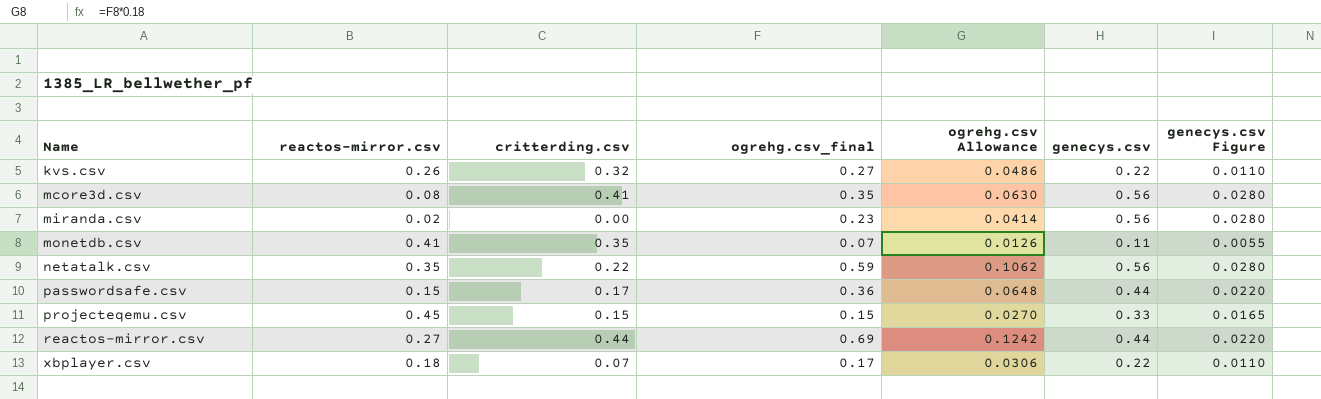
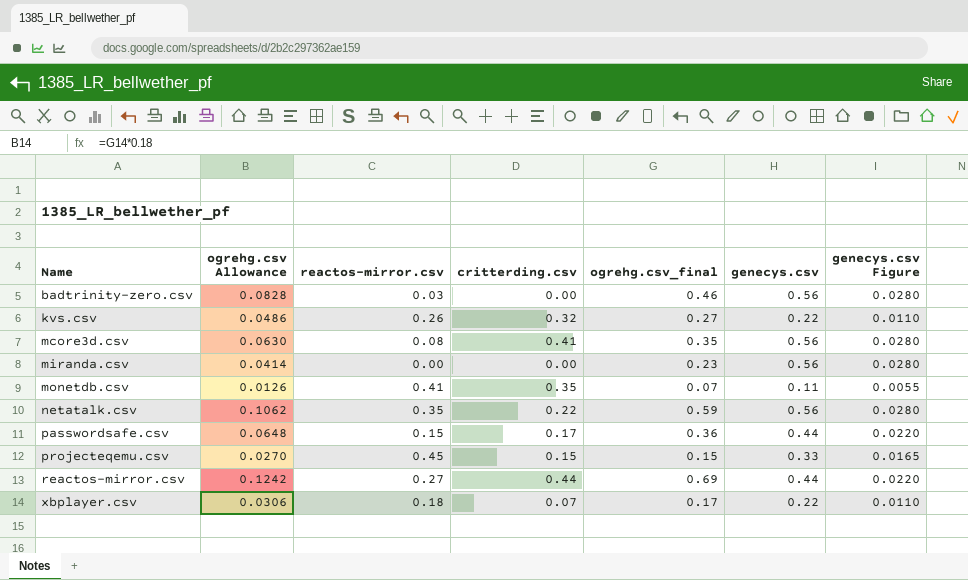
column ogrehg.csv Allowance | position: 5 -> 2
row badtrinity-zero.csv: none -> 0.0828 | 0.03 | 0.00 | 0.46 | 0.56 | 0.0280
miranda.csv | reactos-mirror.csv: 0.02 -> 0.00

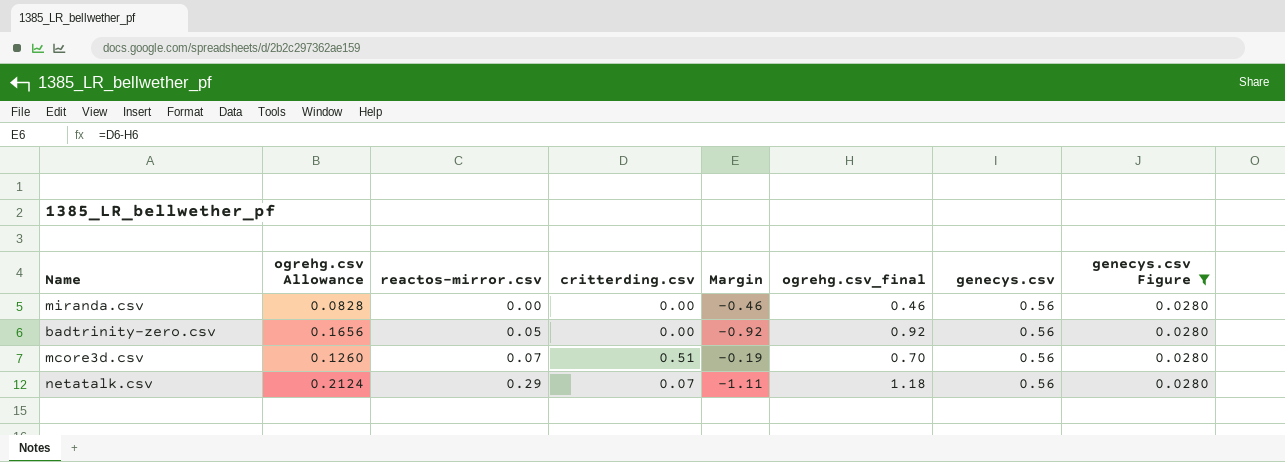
filter: none -> genecys.csv Figure = 0.0280
row order: Name ascending -> reactos-mirror.csv ascending
column Margin | formula: none -> [critterding.csv] - [ogrehg.csv_final]
miranda.csv | ogrehg.csv Allowance: 0.0414 -> 0.0828
miranda.csv | ogrehg.csv_final: 0.23 -> 0.46
badtrinity-zero.csv | ogrehg.csv Allowance: 0.0828 -> 0.1656
badtrinity-zero.csv | reactos-mirror.csv: 0.03 -> 0.05
badtrinity-zero.csv | ogrehg.csv_final: 0.46 -> 0.92
mcore3d.csv | ogrehg.csv Allowance: 0.0630 -> 0.1260
mcore3d.csv | reactos-mirror.csv: 0.08 -> 0.07
mcore3d.csv | critterding.csv: 0.41 -> 0.51
mcore3d.csv | ogrehg.csv_final: 0.35 -> 0.70
netatalk.csv | ogrehg.csv Allowance: 0.1062 -> 0.2124
netatalk.csv | reactos-mirror.csv: 0.35 -> 0.29
netatalk.csv | critterding.csv: 0.22 -> 0.07
netatalk.csv | ogrehg.csv_final: 0.59 -> 1.18

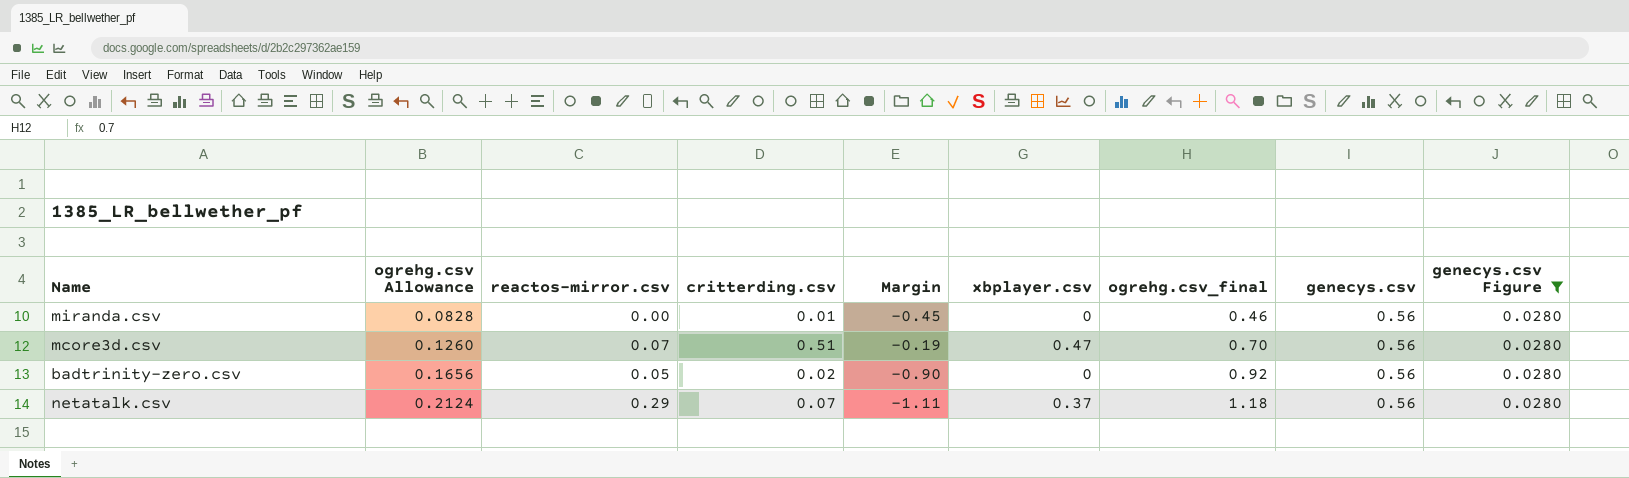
row order: reactos-mirror.csv ascending -> ogrehg.csv Allowance ascending
column xbplayer.csv | position: none -> 6
miranda.csv | critterding.csv: 0.00 -> 0.01
miranda.csv | Margin: -0.46 -> -0.45
badtrinity-zero.csv | critterding.csv: 0.00 -> 0.02
badtrinity-zero.csv | Margin: -0.92 -> -0.90

